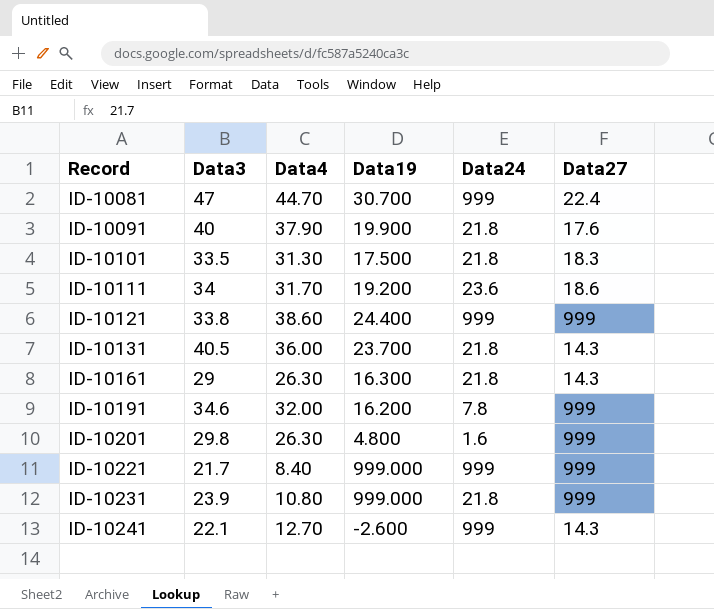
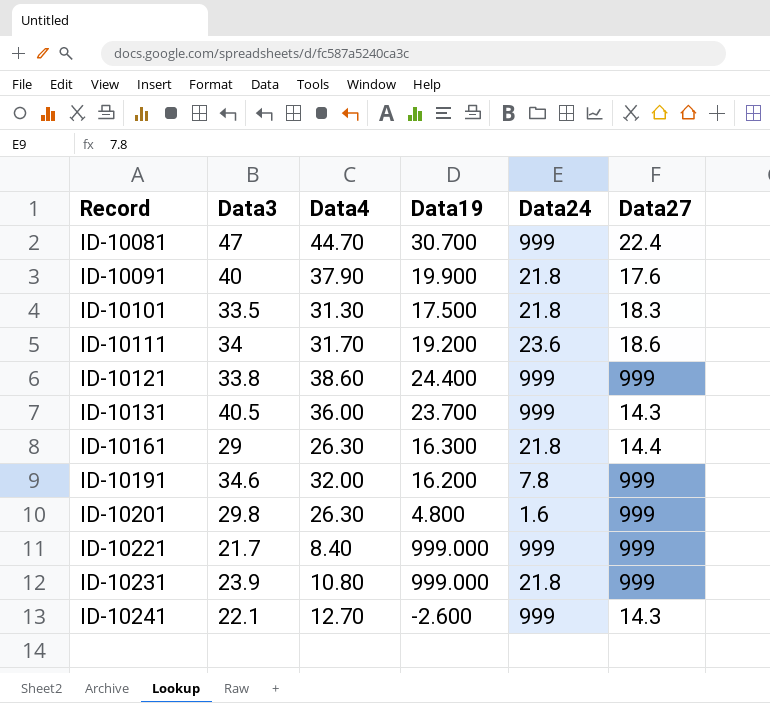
ID-10131 | Data24: 21.8 -> 999
ID-10161 | Data27: 14.3 -> 14.4

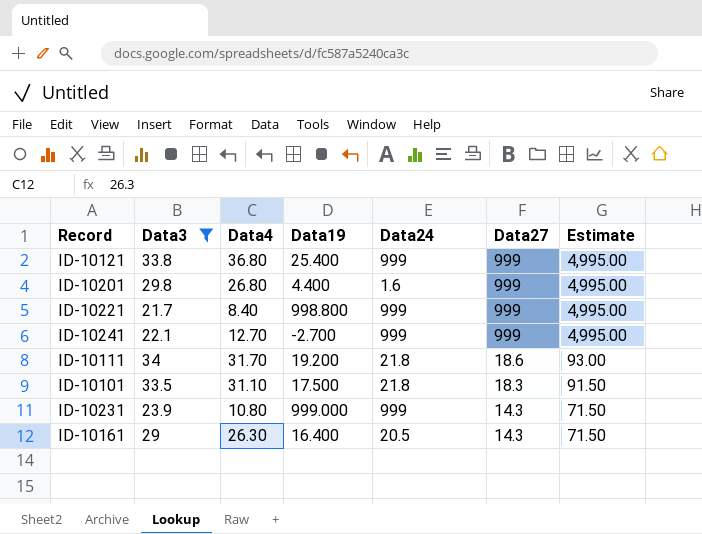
filter: none -> Data3 <= 34
row order: Record ascending -> Data27 descending
column Estimate | formula: none -> [Data27] * 5
ID-10121 | Data4: 38.60 -> 36.80
ID-10121 | Data19: 24.400 -> 25.400
ID-10201 | Data4: 26.30 -> 26.80
ID-10201 | Data19: 4.800 -> 4.400
ID-10221 | Data19: 999.000 -> 998.800
ID-10241 | Data19: -2.600 -> -2.700
ID-10241 | Data27: 14.3 -> 999
ID-10111 | Data24: 23.6 -> 21.8
ID-10101 | Data4: 31.30 -> 31.10
ID-10231 | Data24: 21.8 -> 999
ID-10231 | Data27: 999 -> 14.3
ID-10161 | Data19: 16.300 -> 16.400
ID-10161 | Data24: 21.8 -> 20.5
ID-10161 | Data27: 14.4 -> 14.3

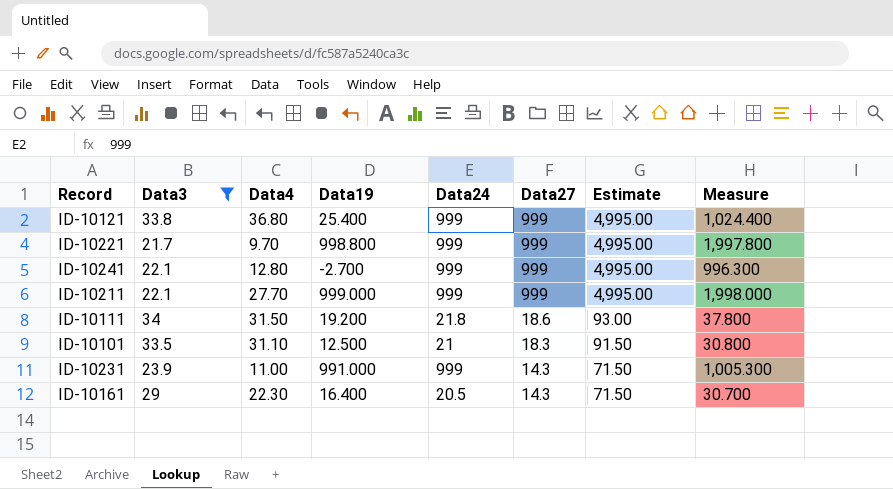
column Measure | formula: none -> [Data19] + [Data27]
row ID-10201: 29.8 | 26.80 | 4.400 | 1.6 | 999 | 4,995.00 -> none
ID-10221 | Data4: 8.40 -> 9.70
ID-10241 | Data4: 12.70 -> 12.80
row ID-10211: none -> 22.1 | 27.70 | 999.000 | 999 | 999 | 4,995.00 | 1,998.000
ID-10111 | Data4: 31.70 -> 31.50
ID-10101 | Data19: 17.500 -> 12.500
ID-10101 | Data24: 21.8 -> 21
ID-10231 | Data4: 10.80 -> 11.00
ID-10231 | Data19: 999.000 -> 991.000
ID-10161 | Data4: 26.30 -> 22.30

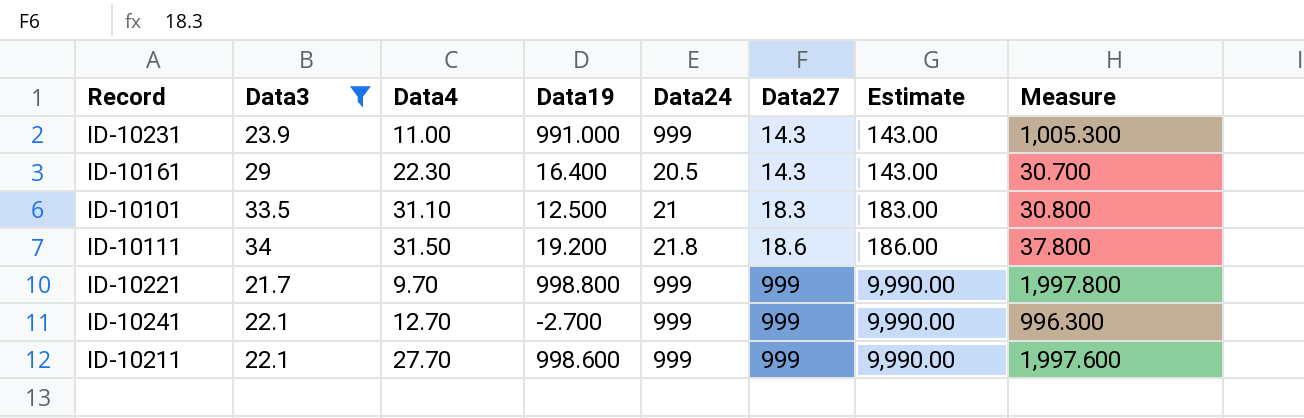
row order: Data27 descending -> Data27 ascending
column Estimate | formula: [Data27] * 5 -> [Data27] * 10
row ID-10121: 33.8 | 36.80 | 25.400 | 999 | 999 | 4,995.00 | 1,024.400 -> none
ID-10241 | Data4: 12.80 -> 12.70
ID-10211 | Data19: 999.000 -> 998.600
ID-10211 | Measure: 1,998.000 -> 1,997.600

